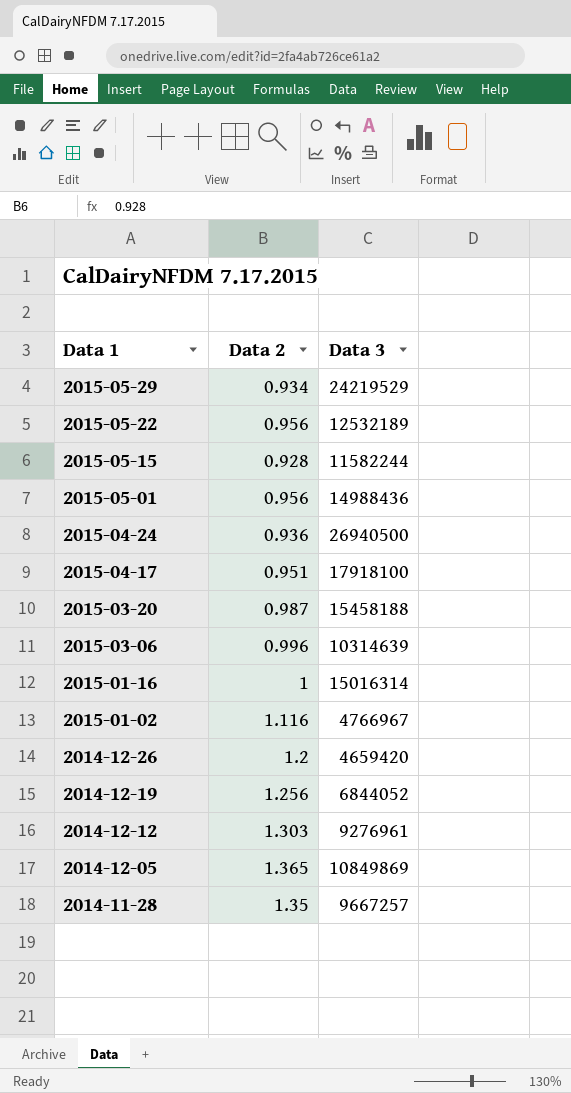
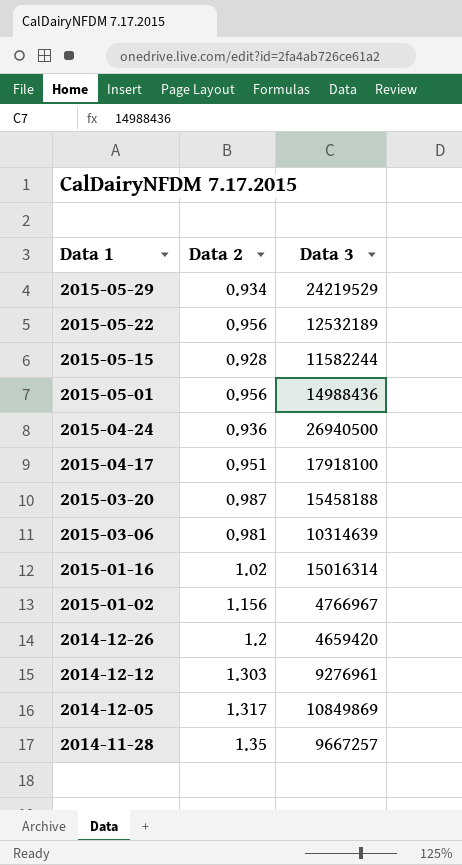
row 2014-12-19: 1.256 | 6844052 -> none
2015-03-06 | Data 2: 0.996 -> 0.981
2015-01-16 | Data 2: 1 -> 1.02
2015-01-02 | Data 2: 1.116 -> 1.156
2014-12-05 | Data 2: 1.365 -> 1.317

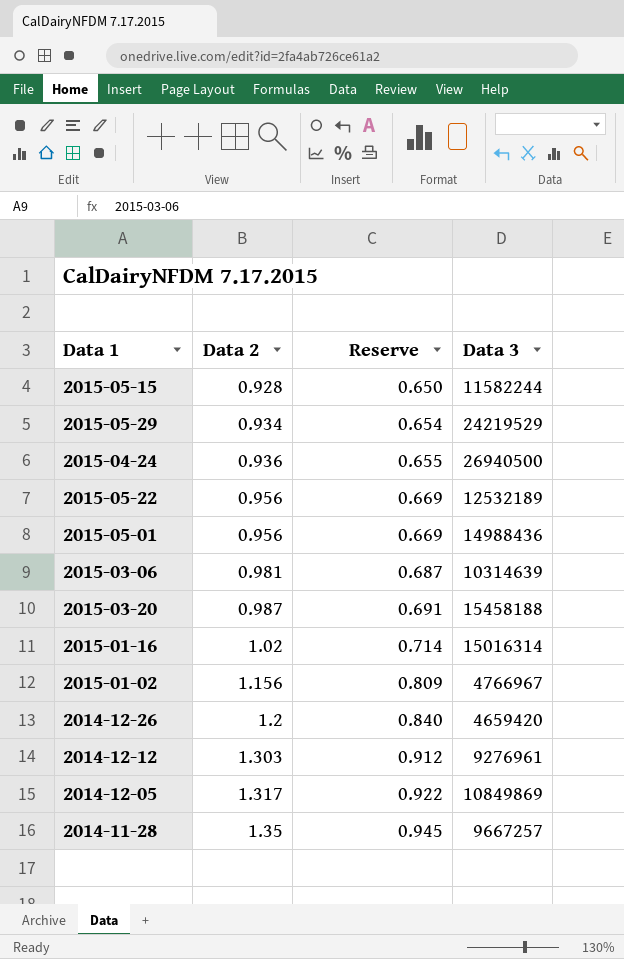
row order: Data 1 descending -> Data 2 ascending
column Reserve | formula: none -> [Data 2] * 0.7
row 2015-04-17: 0.951 | 17918100 -> none

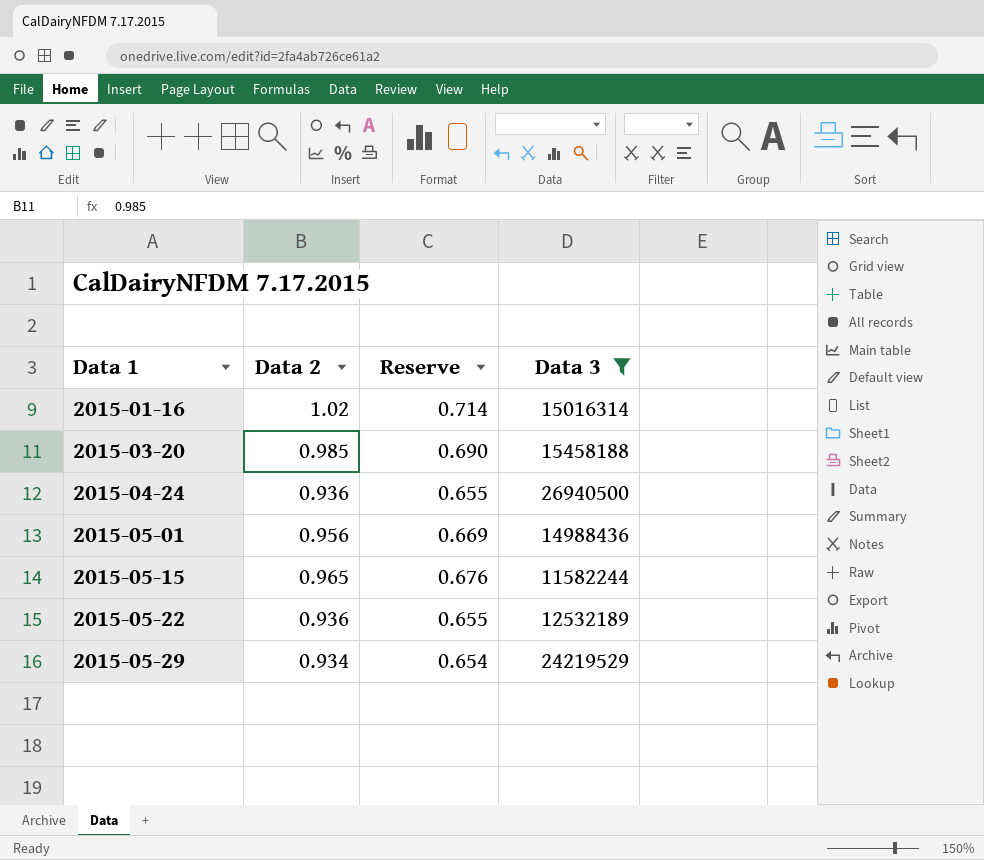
filter: none -> Data 3 >= 11582244
row order: Data 2 ascending -> Data 1 ascending
2015-03-20 | Data 2: 0.987 -> 0.985
2015-03-20 | Reserve: 0.691 -> 0.690
2015-05-15 | Data 2: 0.928 -> 0.965
2015-05-15 | Reserve: 0.650 -> 0.676
2015-05-22 | Data 2: 0.956 -> 0.936
2015-05-22 | Reserve: 0.669 -> 0.655

